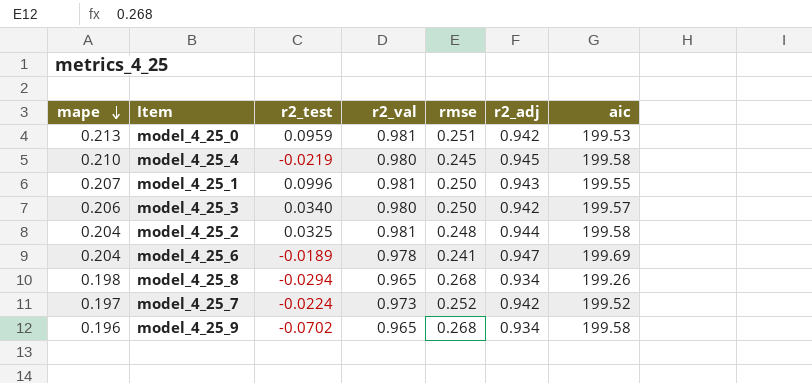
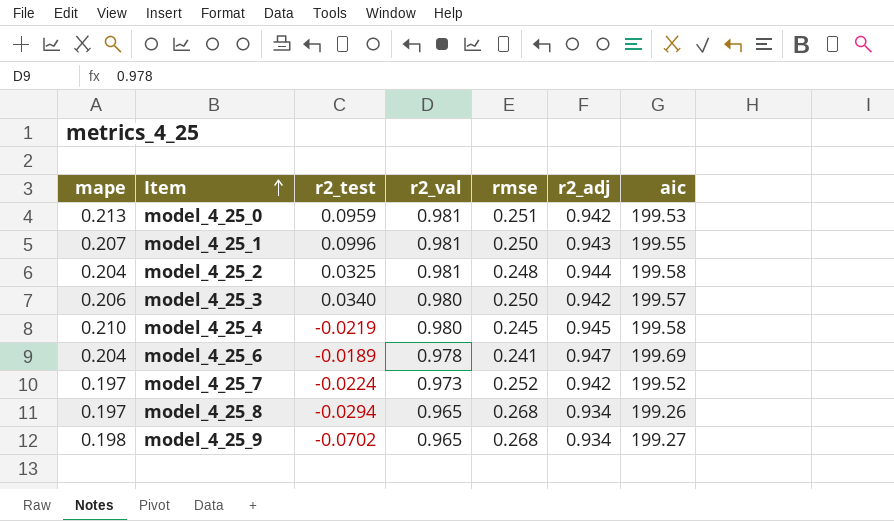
row order: mape descending -> Item ascending
model_4_25_8 | mape: 0.198 -> 0.197
model_4_25_9 | mape: 0.196 -> 0.198
model_4_25_9 | aic: 199.58 -> 199.27

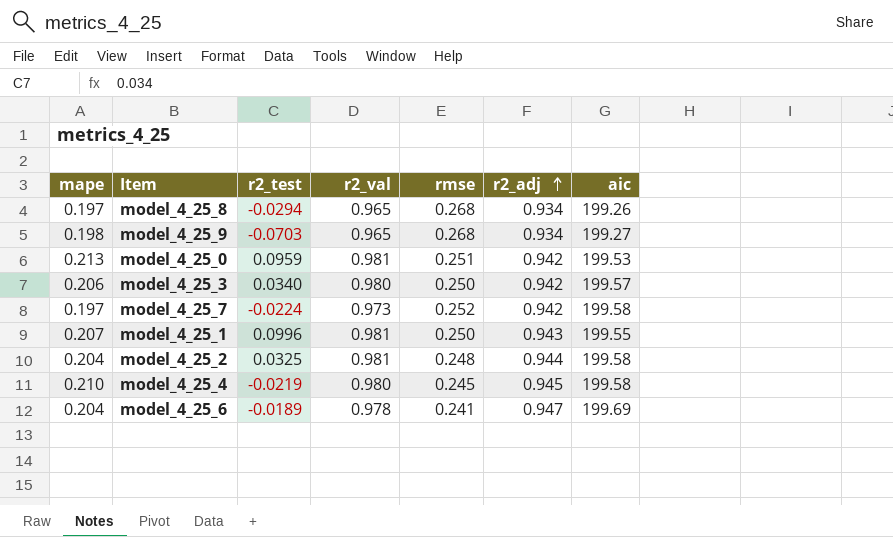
row order: Item ascending -> r2_adj ascending
model_4_25_9 | r2_test: -0.0702 -> -0.0703
model_4_25_7 | aic: 199.52 -> 199.58

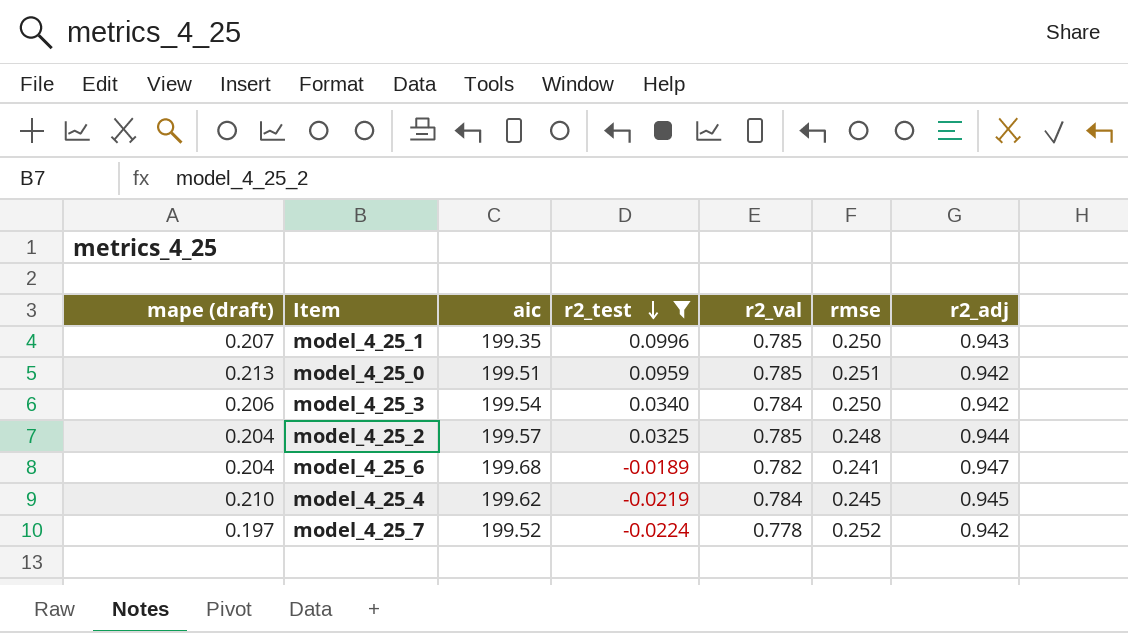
filter: none -> r2_test >= -0.0224
row order: r2_adj ascending -> r2_test descending
column name: mape -> mape (draft)
column aic | position: 7 -> 3
model_4_25_1 | aic: 199.55 -> 199.35
model_4_25_1 | r2_val: 0.981 -> 0.785
model_4_25_0 | aic: 199.53 -> 199.51
model_4_25_0 | r2_val: 0.981 -> 0.785
model_4_25_3 | aic: 199.57 -> 199.54
model_4_25_3 | r2_val: 0.980 -> 0.784
model_4_25_2 | aic: 199.58 -> 199.57
model_4_25_2 | r2_val: 0.981 -> 0.785
model_4_25_6 | aic: 199.69 -> 199.68
model_4_25_6 | r2_val: 0.978 -> 0.782
model_4_25_4 | aic: 199.58 -> 199.62
model_4_25_4 | r2_val: 0.980 -> 0.784
model_4_25_7 | aic: 199.58 -> 199.52
model_4_25_7 | r2_val: 0.973 -> 0.778

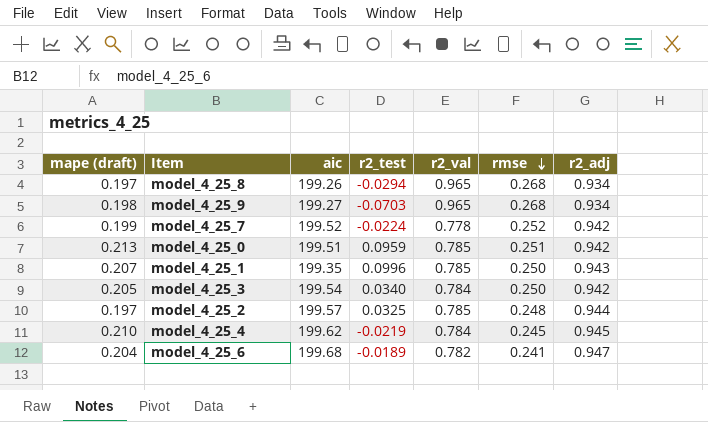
filter: r2_test >= -0.0224 -> none
row order: r2_test descending -> rmse descending
model_4_25_7 | mape (draft): 0.197 -> 0.199
model_4_25_3 | mape (draft): 0.206 -> 0.205
model_4_25_2 | mape (draft): 0.204 -> 0.197

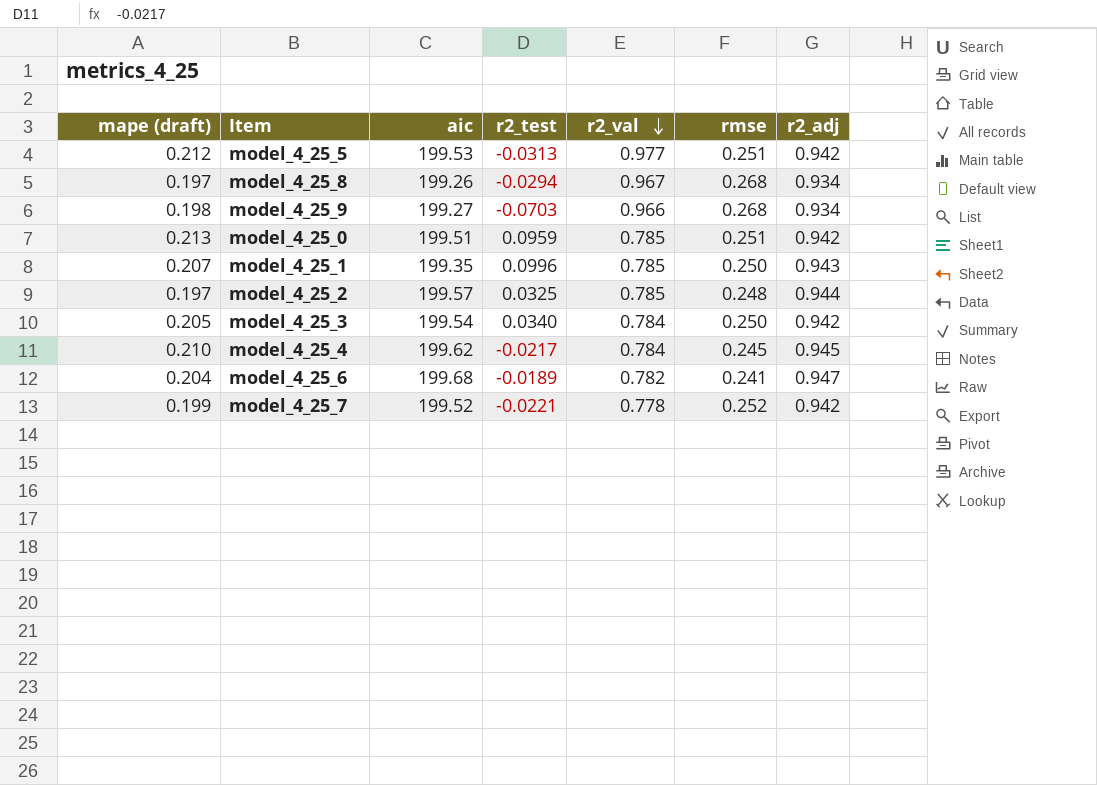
row order: rmse descending -> r2_val descending
row model_4_25_5: none -> 0.212 | 199.53 | -0.0313 | 0.977 | 0.251 | 0.942
model_4_25_8 | r2_val: 0.965 -> 0.967
model_4_25_9 | r2_val: 0.965 -> 0.966
model_4_25_4 | r2_test: -0.0219 -> -0.0217
model_4_25_7 | r2_test: -0.0224 -> -0.0221

